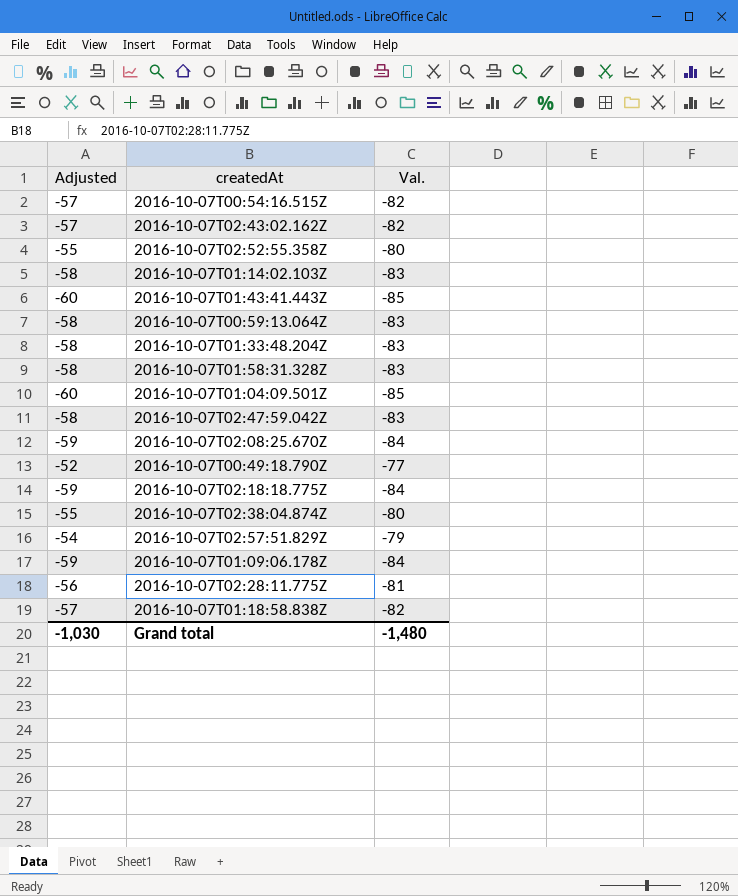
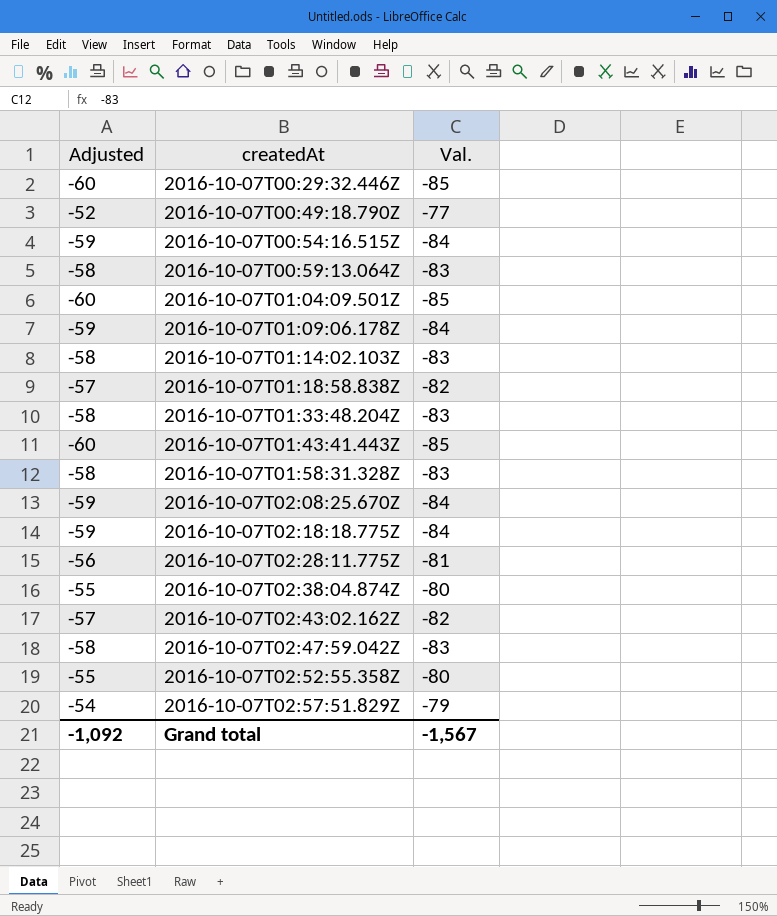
row order: none -> createdAt ascending
row 2016-10-07T00:29:32.446Z: none -> -60 | -85
2016-10-07T00:54:16.515Z | Adjusted: -57 -> -59
2016-10-07T00:54:16.515Z | Val.: -82 -> -84
Grand total | Adjusted: -1,030 -> -1,092
Grand total | Val.: -1,480 -> -1,567

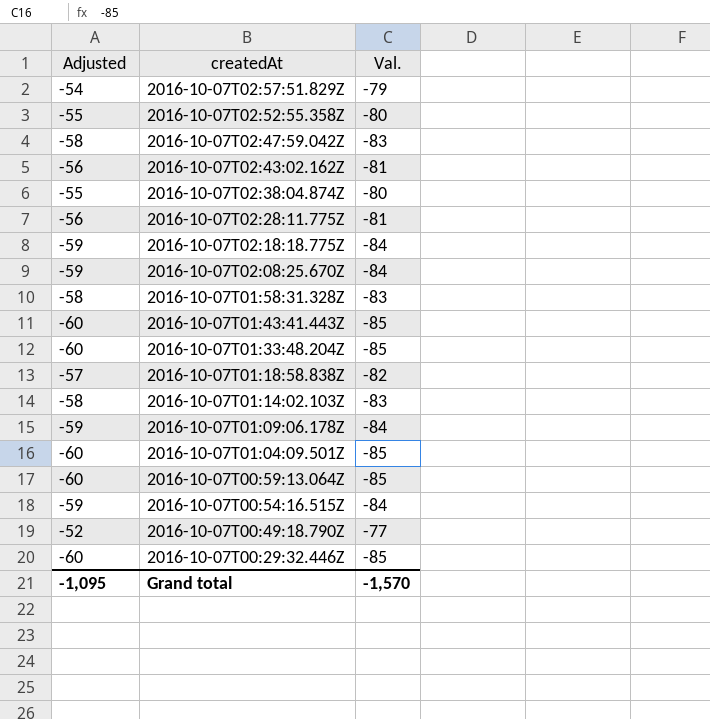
row order: createdAt ascending -> createdAt descending
2016-10-07T02:43:02.162Z | Adjusted: -57 -> -56
2016-10-07T02:43:02.162Z | Val.: -82 -> -81
2016-10-07T01:33:48.204Z | Adjusted: -58 -> -60
2016-10-07T01:33:48.204Z | Val.: -83 -> -85
2016-10-07T00:59:13.064Z | Adjusted: -58 -> -60
2016-10-07T00:59:13.064Z | Val.: -83 -> -85
Grand total | Adjusted: -1,092 -> -1,095
Grand total | Val.: -1,567 -> -1,570

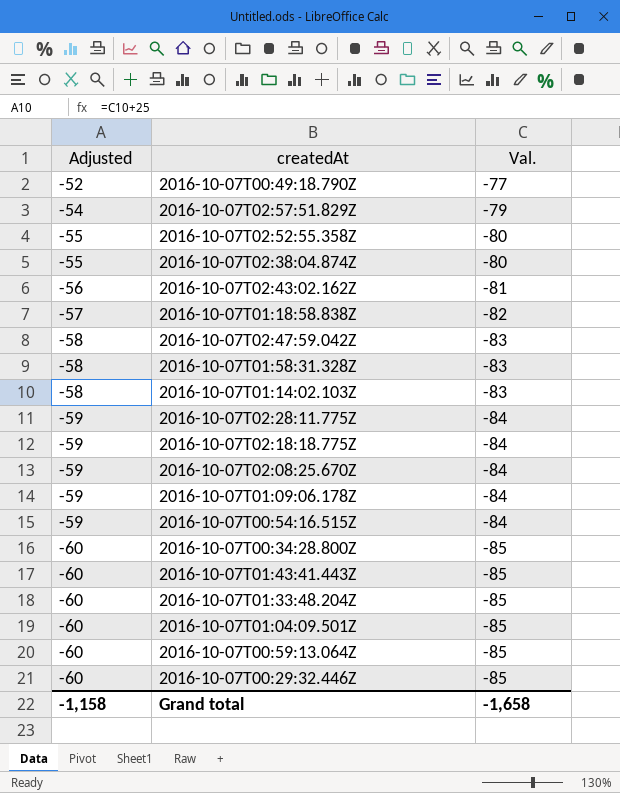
row order: createdAt descending -> Adjusted descending
2016-10-07T02:28:11.775Z | Adjusted: -56 -> -59
2016-10-07T02:28:11.775Z | Val.: -81 -> -84
row 2016-10-07T00:34:28.800Z: none -> -60 | -85
Grand total | Adjusted: -1,095 -> -1,158
Grand total | Val.: -1,570 -> -1,658

